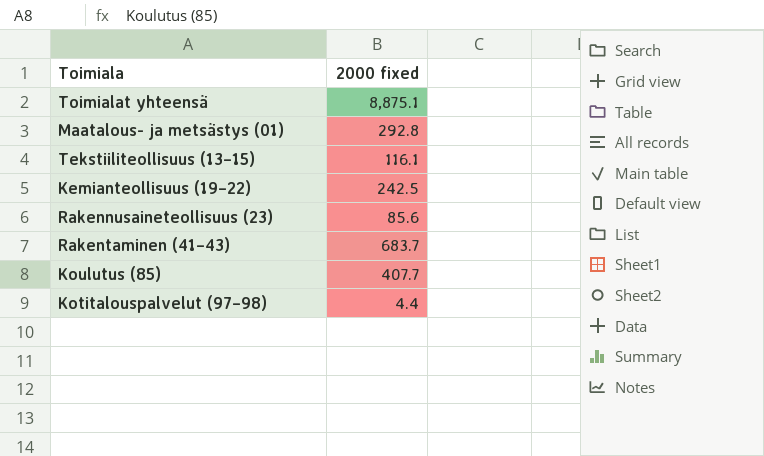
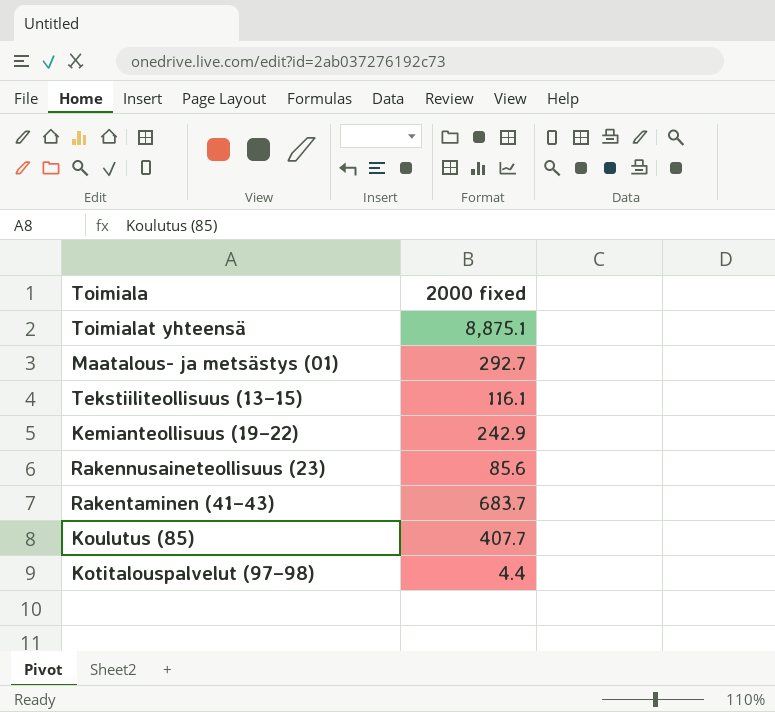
Maatalous- ja metsästys (01) | 2000 fixed: 292.8 -> 292.7
Kemianteollisuus (19–22) | 2000 fixed: 242.5 -> 242.9

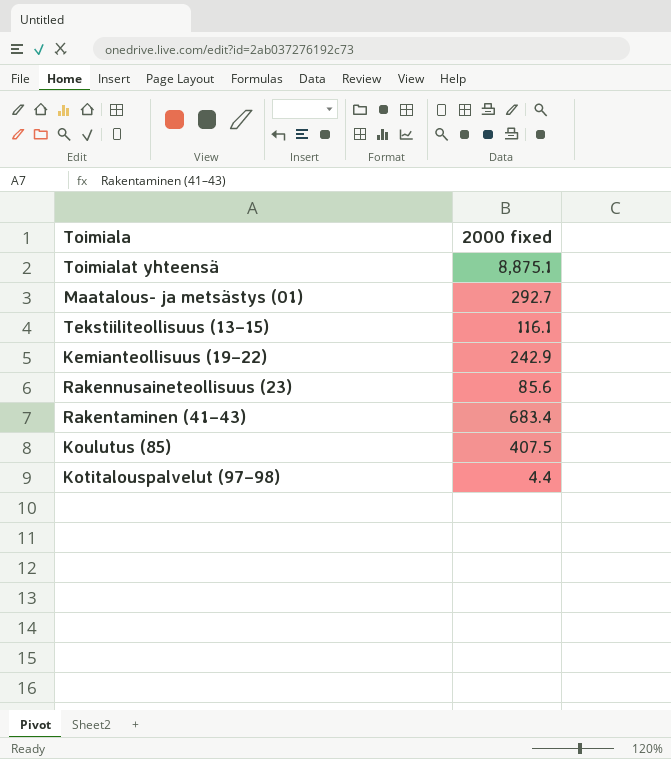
Rakentaminen (41–43) | 2000 fixed: 683.7 -> 683.4
Koulutus (85) | 2000 fixed: 407.7 -> 407.5

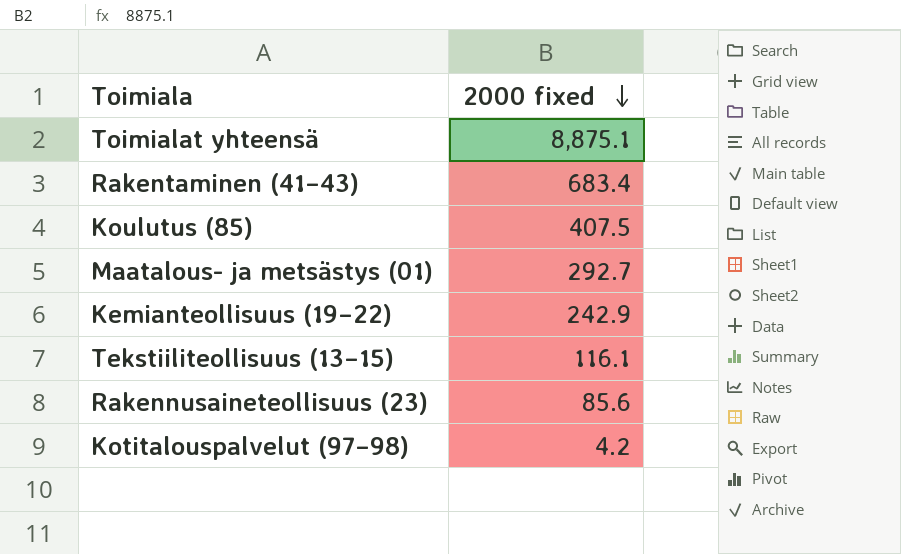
row order: none -> 2000 fixed descending
Kotitalouspalvelut (97–98) | 2000 fixed: 4.4 -> 4.2

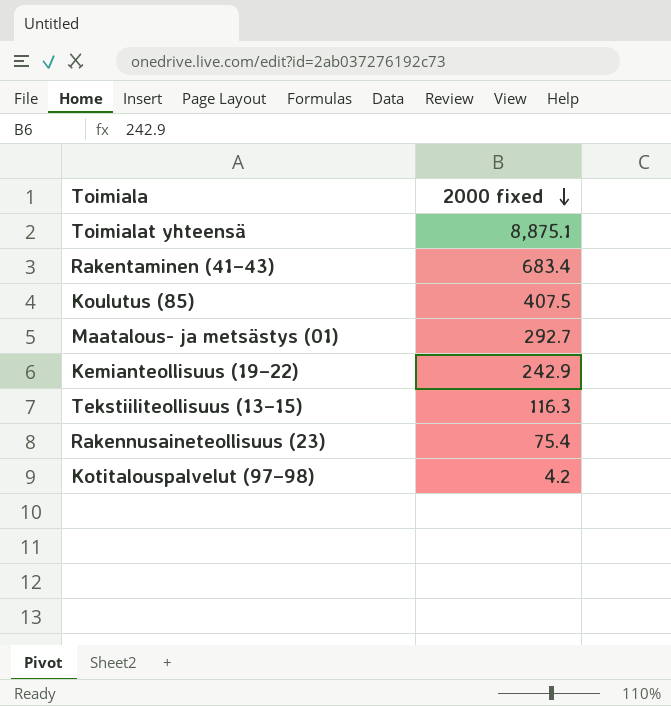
Tekstiiliteollisuus (13–15) | 2000 fixed: 116.1 -> 116.3
Rakennusaineteollisuus (23) | 2000 fixed: 85.6 -> 75.4

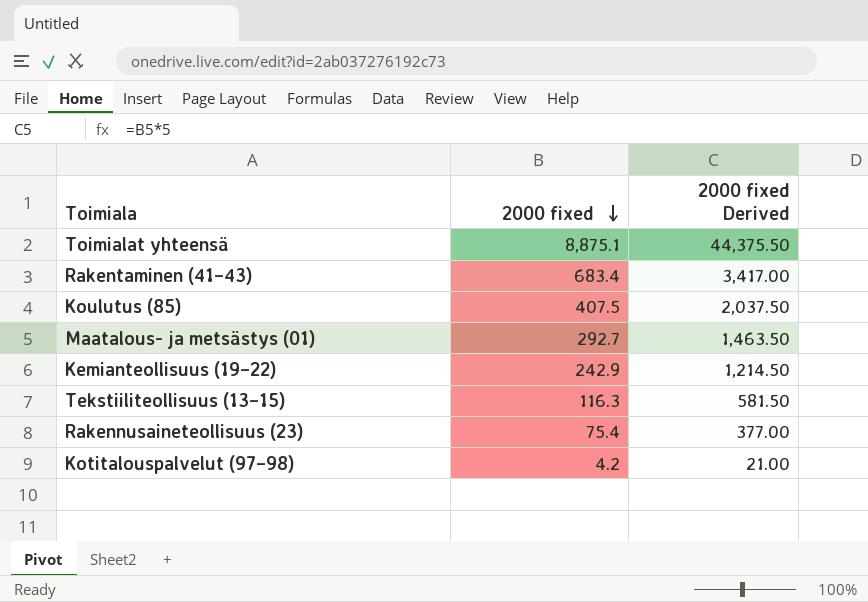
column 2000 fixed Derived | formula: none -> [2000 fixed] * 5

